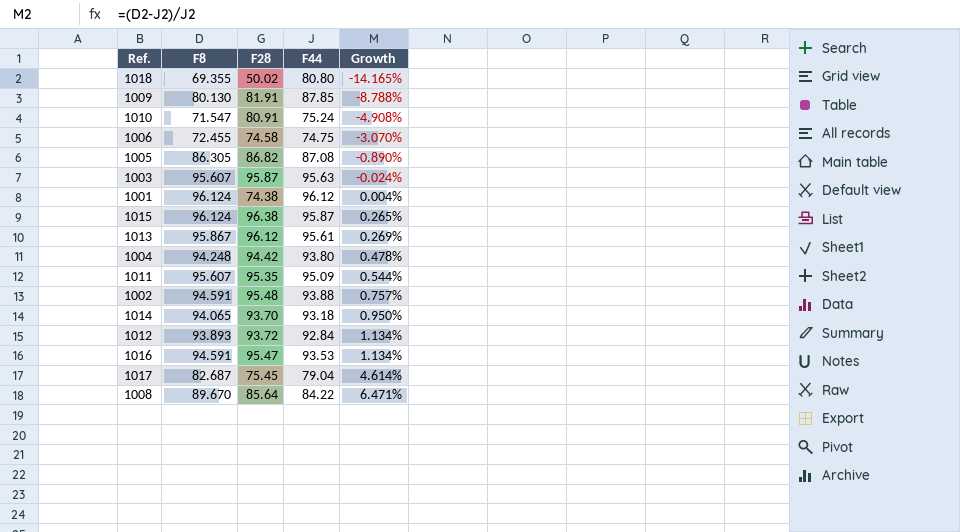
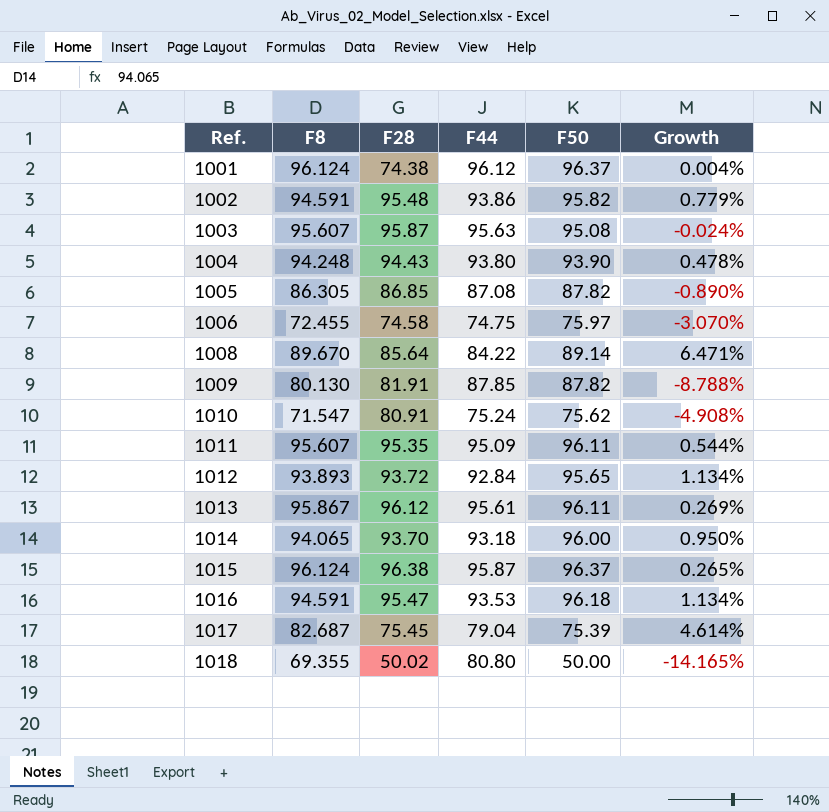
row order: Growth ascending -> Ref. ascending
column F50 | position: none -> 5
1002 | F44: 93.88 -> 93.86
1002 | Growth: 0.757% -> 0.779%
1004 | F28: 94.42 -> 94.43
1005 | F28: 86.82 -> 86.85

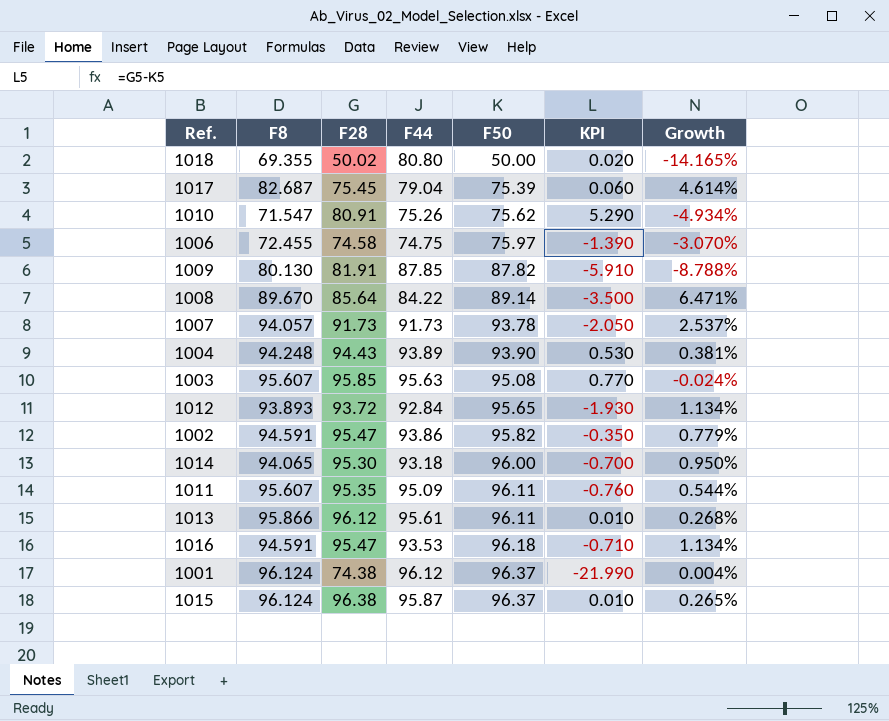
row order: Ref. ascending -> F50 ascending
column KPI | formula: none -> [F28] - [F50]
row 1005: 86.305 | 86.85 | 87.08 | 87.82 | -0.890% -> none
1010 | F44: 75.24 -> 75.26
1010 | Growth: -4.908% -> -4.934%
row 1007: none -> 94.057 | 91.73 | 91.73 | 93.78 | -2.050 | 2.537%
1004 | F44: 93.80 -> 93.89
1004 | Growth: 0.478% -> 0.381%
1003 | F28: 95.87 -> 95.85
1002 | F28: 95.48 -> 95.47
1014 | F28: 93.70 -> 95.30
1013 | F8: 95.867 -> 95.866
1013 | Growth: 0.269% -> 0.268%

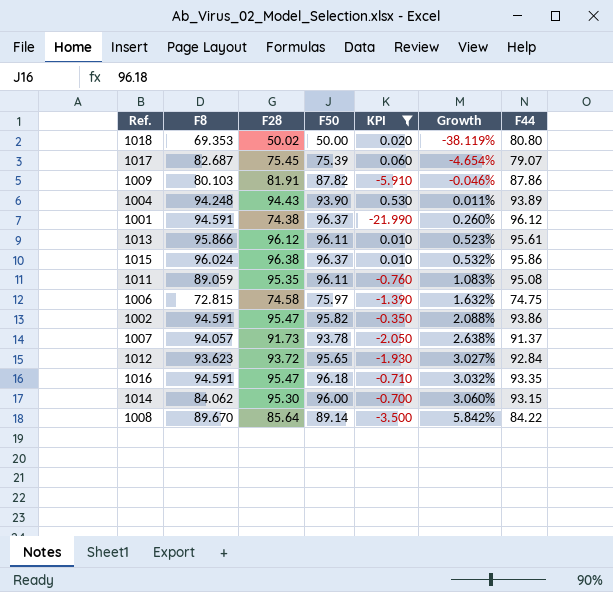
filter: none -> KPI <= 0.530
row order: F50 ascending -> Growth ascending
column Growth | formula: ([F8] - [F44]) / [F44] -> ([F50] - [F44]) / [F44]
column F44 | position: 4 -> 7
1018 | F8: 69.355 -> 69.353
1017 | F44: 79.04 -> 79.07
1009 | F8: 80.130 -> 80.103
1009 | F44: 87.85 -> 87.86
1001 | F8: 96.124 -> 94.591
1015 | F8: 96.124 -> 96.024
1015 | F44: 95.87 -> 95.86
1011 | F8: 95.607 -> 89.059
1011 | F44: 95.09 -> 95.08
1006 | F8: 72.455 -> 72.815
1007 | F44: 91.73 -> 91.37
1012 | F8: 93.893 -> 93.623
1016 | F44: 93.53 -> 93.35
1014 | F8: 94.065 -> 84.062
1014 | F44: 93.18 -> 93.15

